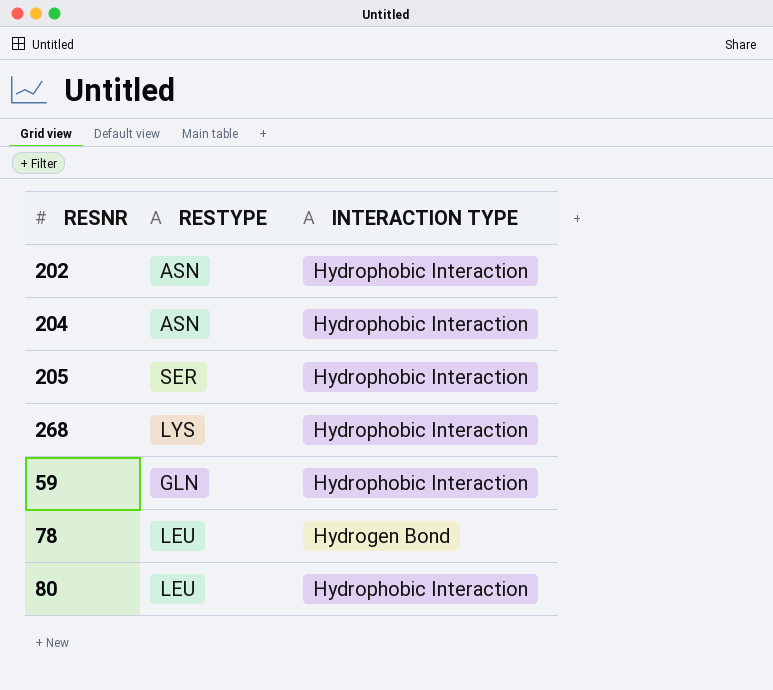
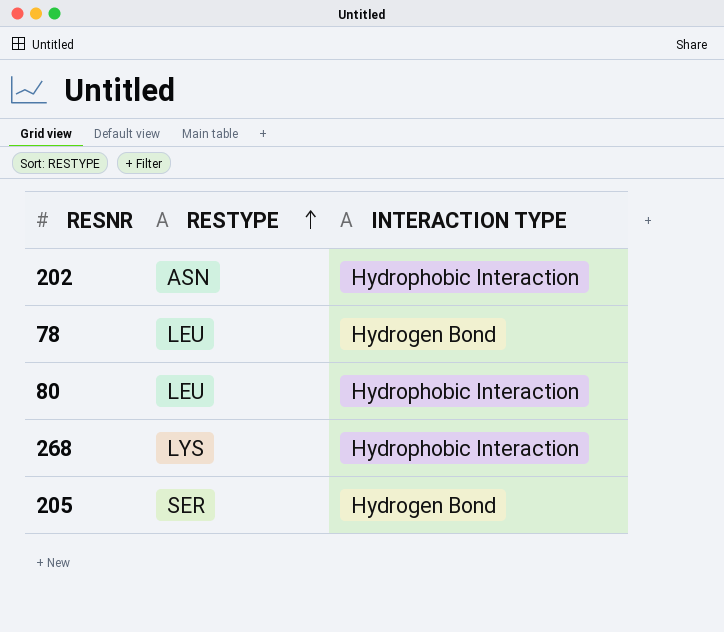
row order: none -> RESTYPE ascending
row 204: ASN | Hydrophobic Interaction -> none
row 59: GLN | Hydrophobic Interaction -> none
205 | INTERACTION TYPE: Hydrophobic Interaction -> Hydrogen Bond

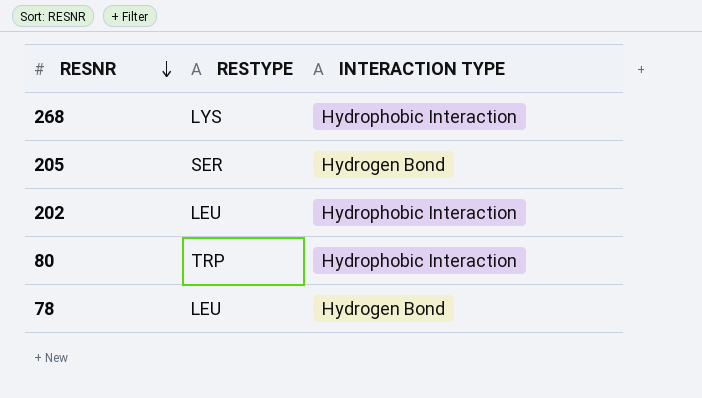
row order: RESTYPE ascending -> RESNR descending
202 | RESTYPE: ASN -> LEU
80 | RESTYPE: LEU -> TRP

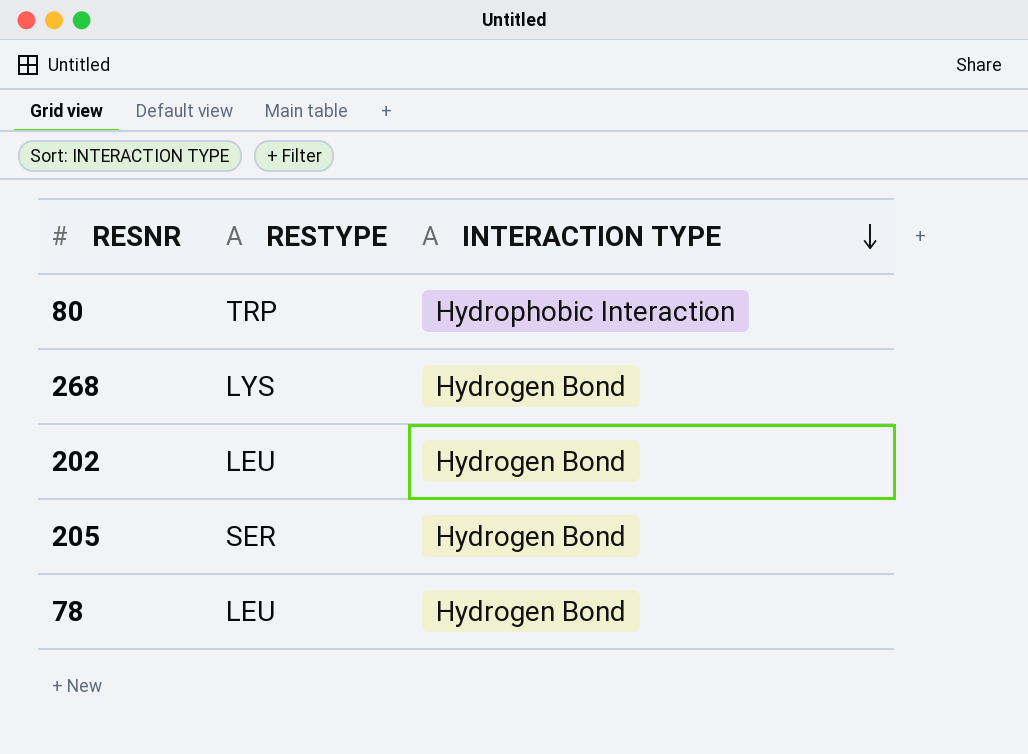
row order: RESNR descending -> INTERACTION TYPE descending
268 | INTERACTION TYPE: Hydrophobic Interaction -> Hydrogen Bond
202 | INTERACTION TYPE: Hydrophobic Interaction -> Hydrogen Bond

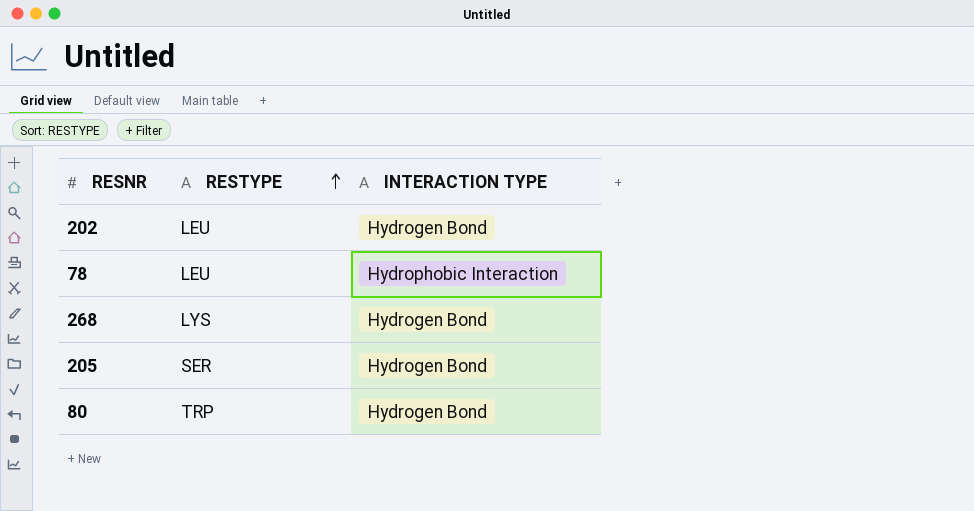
row order: INTERACTION TYPE descending -> RESTYPE ascending
78 | INTERACTION TYPE: Hydrogen Bond -> Hydrophobic Interaction
80 | INTERACTION TYPE: Hydrophobic Interaction -> Hydrogen Bond

